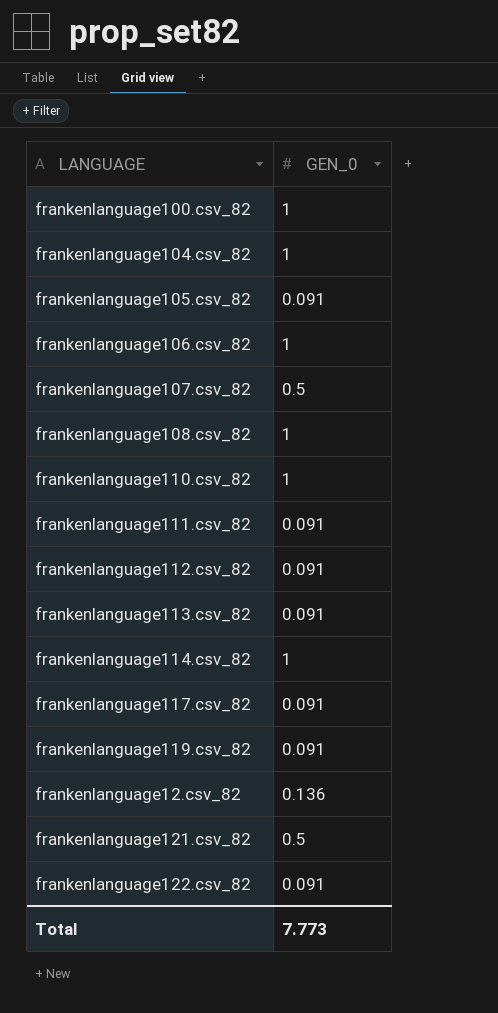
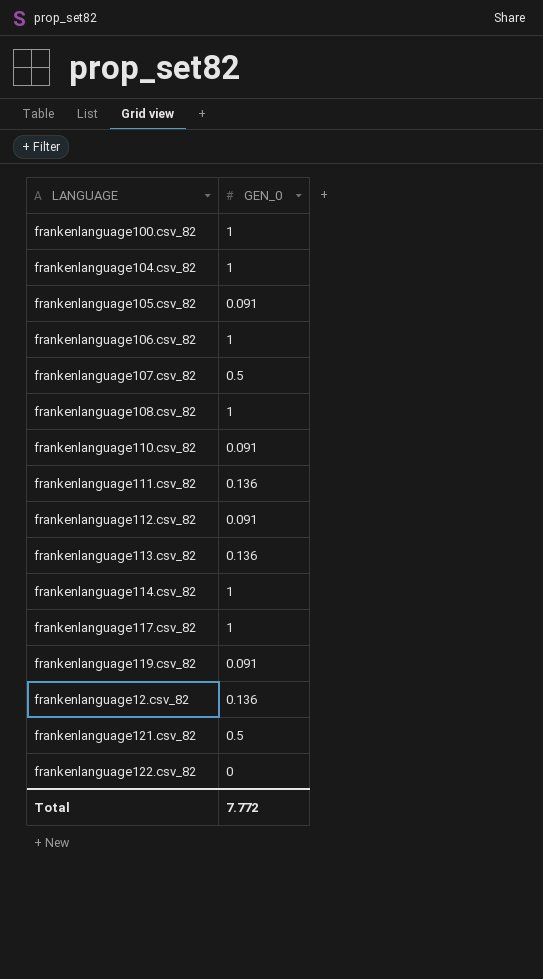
frankenlanguage110.csv_82 | GEN_0: 1 -> 0.091
frankenlanguage111.csv_82 | GEN_0: 0.091 -> 0.136
frankenlanguage113.csv_82 | GEN_0: 0.091 -> 0.136
frankenlanguage117.csv_82 | GEN_0: 0.091 -> 1
frankenlanguage122.csv_82 | GEN_0: 0.091 -> 0
Total | GEN_0: 7.773 -> 7.772

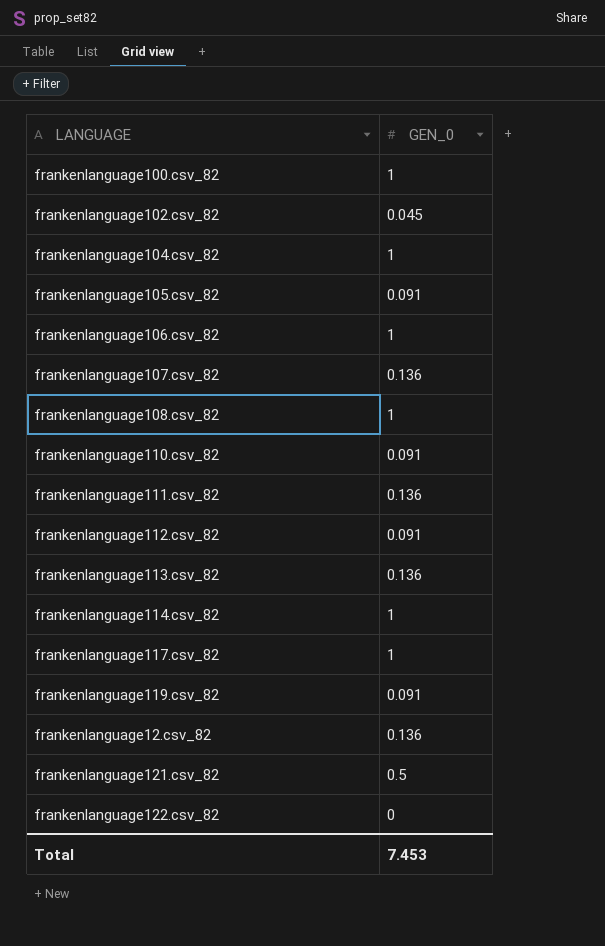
row frankenlanguage102.csv_82: none -> 0.045
frankenlanguage107.csv_82 | GEN_0: 0.5 -> 0.136
Total | GEN_0: 7.772 -> 7.453

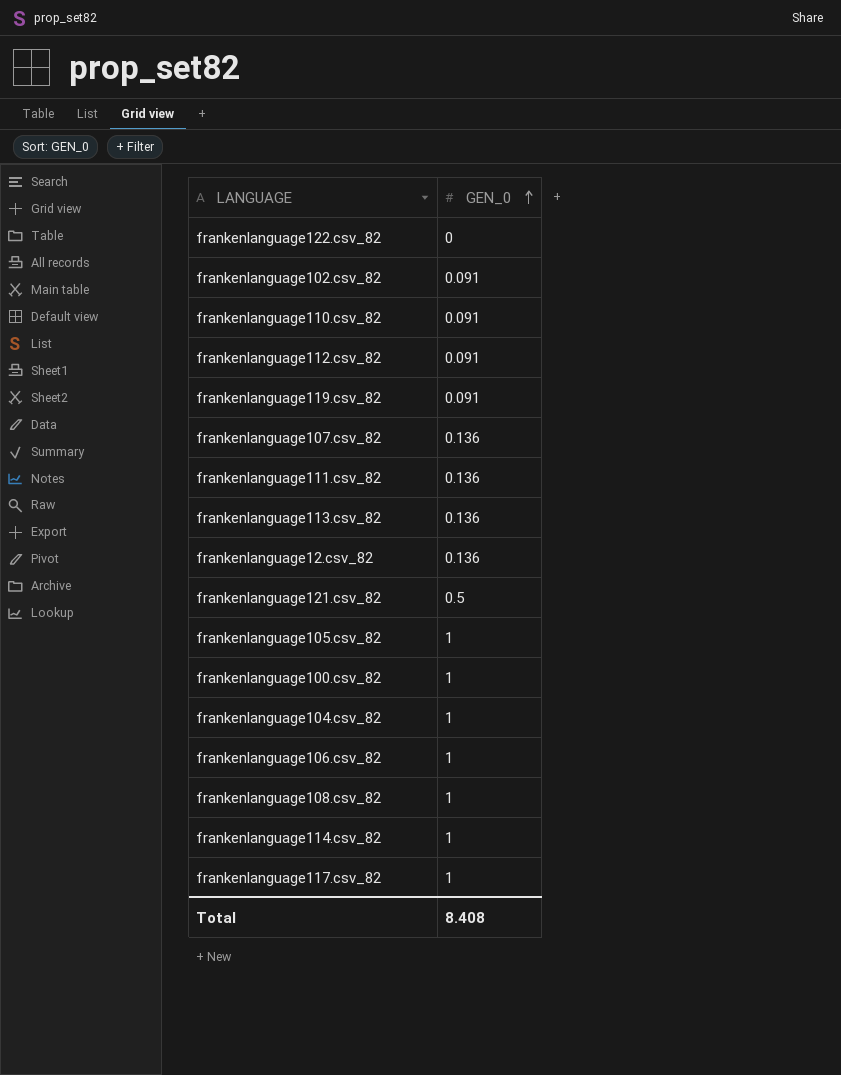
row order: none -> GEN_0 ascending
frankenlanguage102.csv_82 | GEN_0: 0.045 -> 0.091
frankenlanguage105.csv_82 | GEN_0: 0.091 -> 1
Total | GEN_0: 7.453 -> 8.408

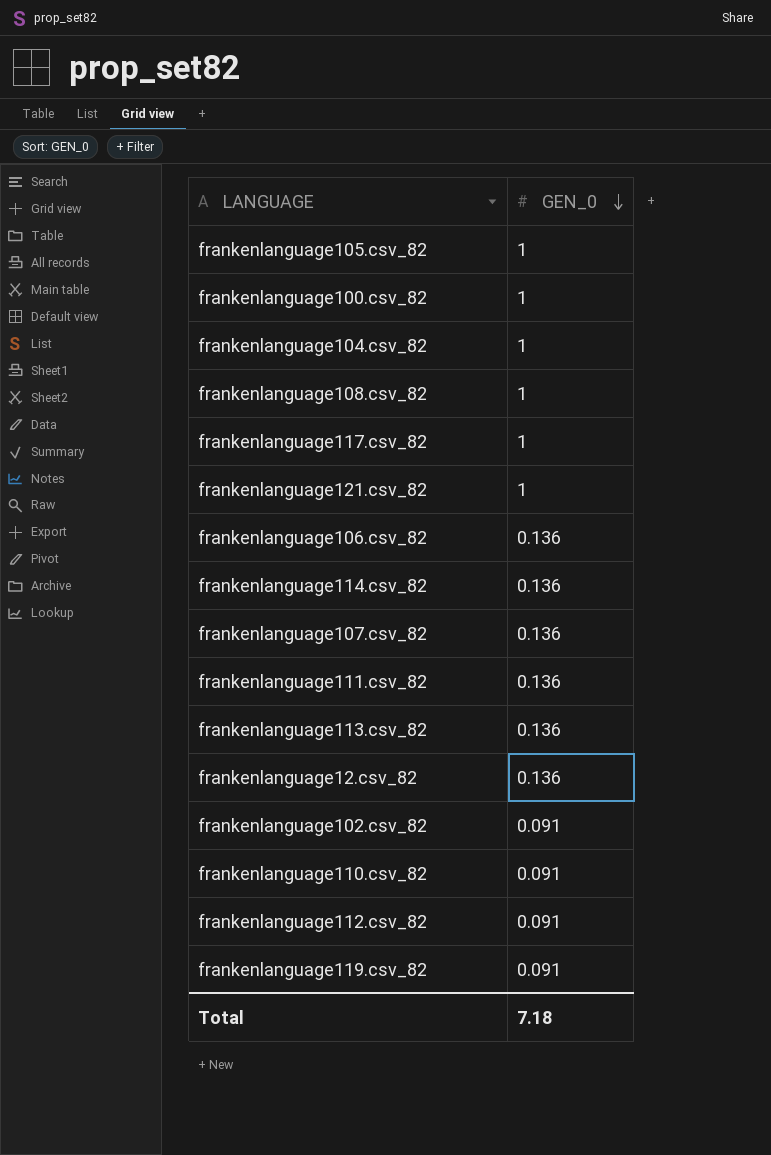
row order: GEN_0 ascending -> GEN_0 descending
row frankenlanguage122.csv_82: 0 -> none
frankenlanguage121.csv_82 | GEN_0: 0.5 -> 1
frankenlanguage106.csv_82 | GEN_0: 1 -> 0.136
frankenlanguage114.csv_82 | GEN_0: 1 -> 0.136
Total | GEN_0: 8.408 -> 7.18

